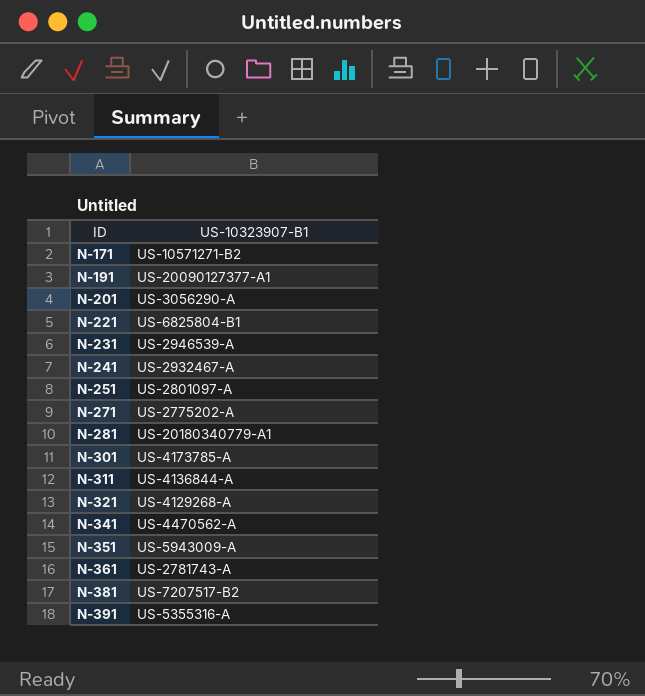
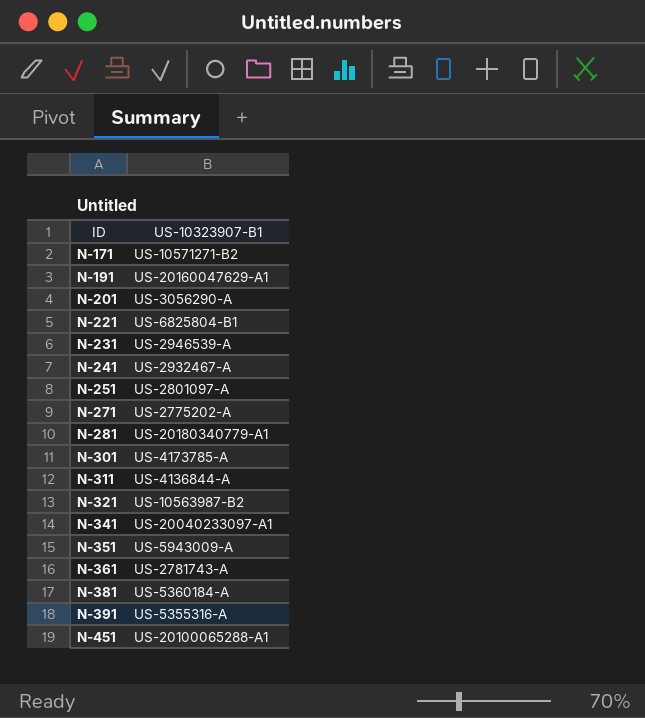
N-191 | US-10323907-B1: US-20090127377-A1 -> US-20160047629-A1
N-321 | US-10323907-B1: US-4129268-A -> US-10563987-B2
N-341 | US-10323907-B1: US-4470562-A -> US-20040233097-A1
N-381 | US-10323907-B1: US-7207517-B2 -> US-5360184-A
row N-451: none -> US-20100065288-A1

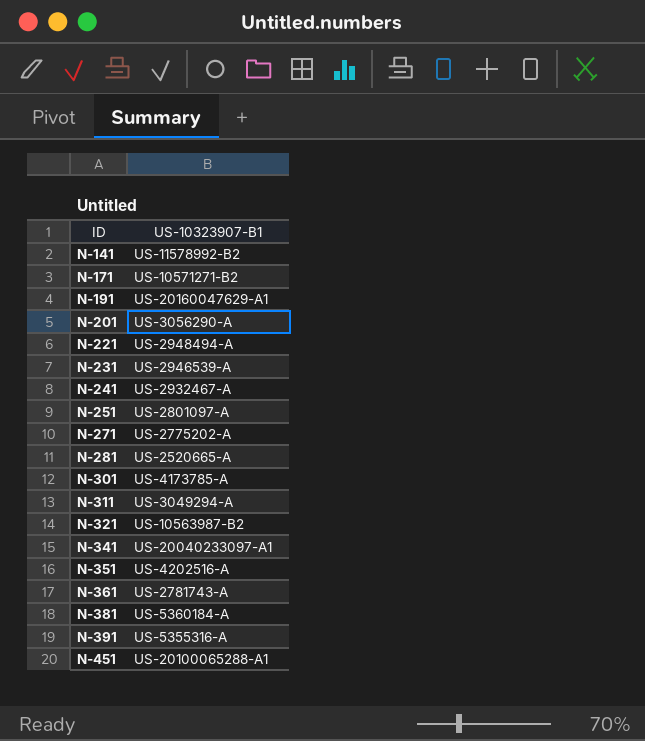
row N-141: none -> US-11578992-B2
N-221 | US-10323907-B1: US-6825804-B1 -> US-2948494-A
N-281 | US-10323907-B1: US-20180340779-A1 -> US-2520665-A
N-311 | US-10323907-B1: US-4136844-A -> US-3049294-A
N-351 | US-10323907-B1: US-5943009-A -> US-4202516-A

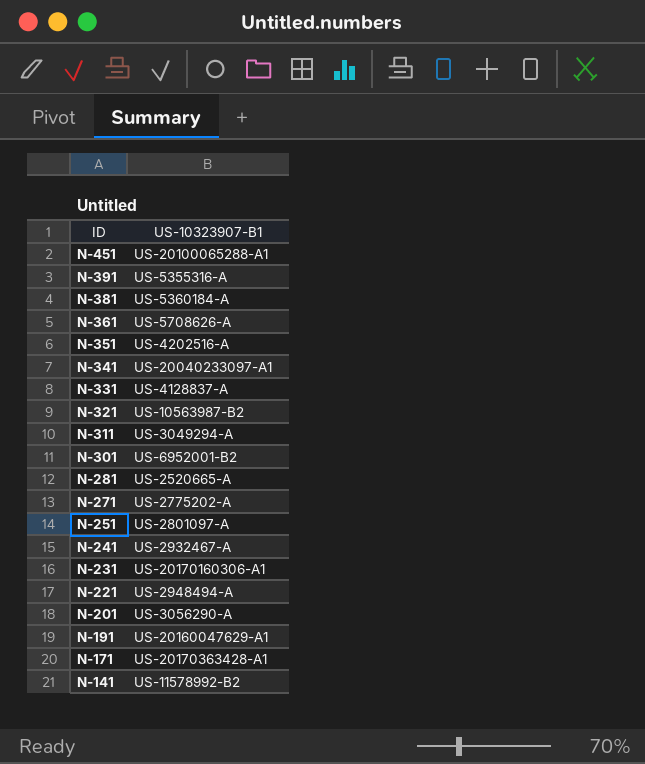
row order: ID ascending -> ID descending
N-361 | US-10323907-B1: US-2781743-A -> US-5708626-A
row N-331: none -> US-4128837-A
N-301 | US-10323907-B1: US-4173785-A -> US-6952001-B2
N-231 | US-10323907-B1: US-2946539-A -> US-20170160306-A1
N-171 | US-10323907-B1: US-10571271-B2 -> US-20170363428-A1

